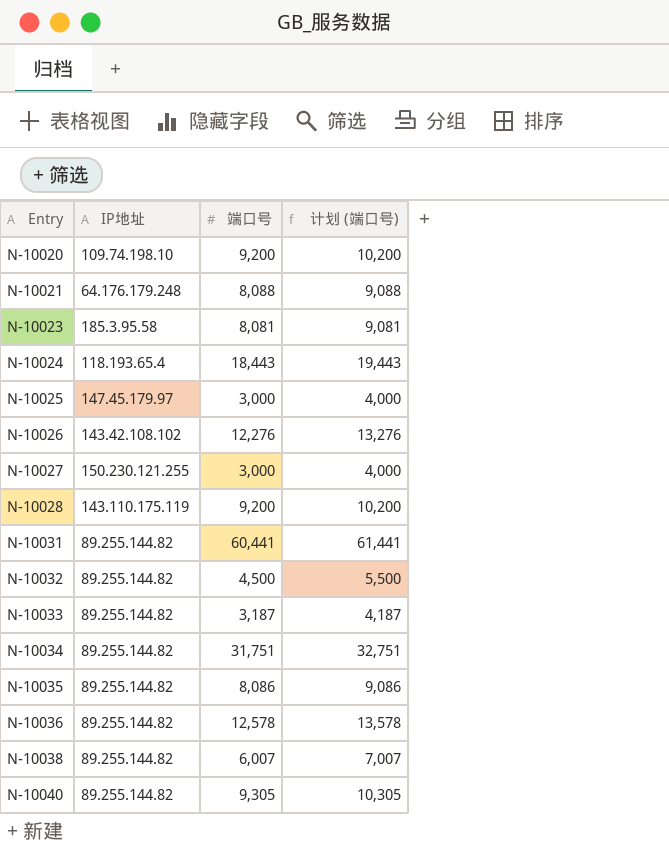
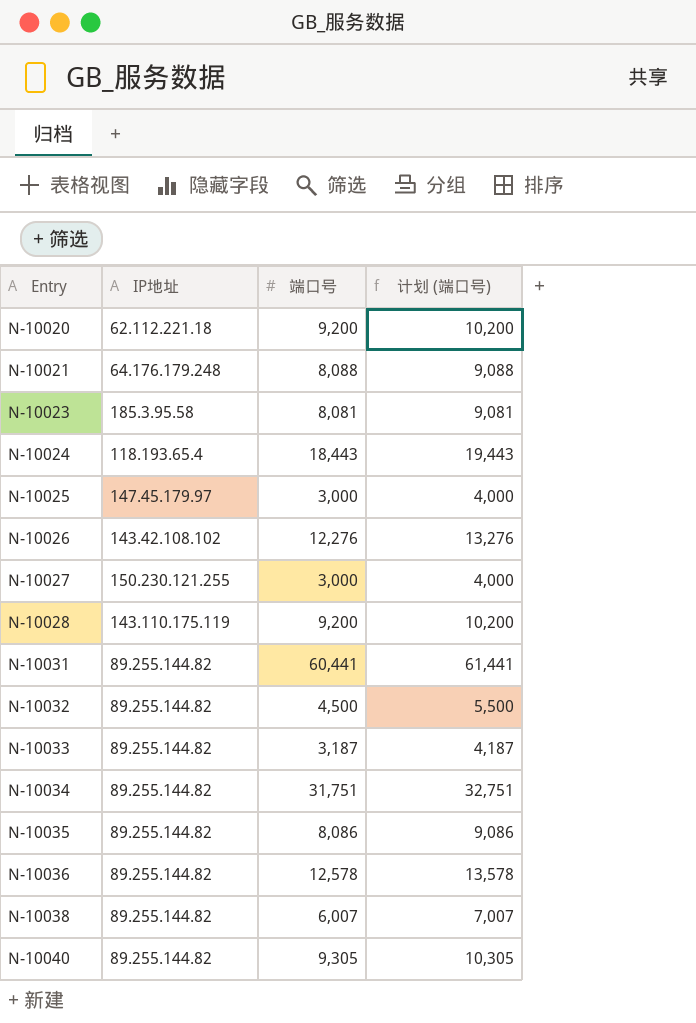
N-10020 | IP地址: 109.74.198.10 -> 62.112.221.18

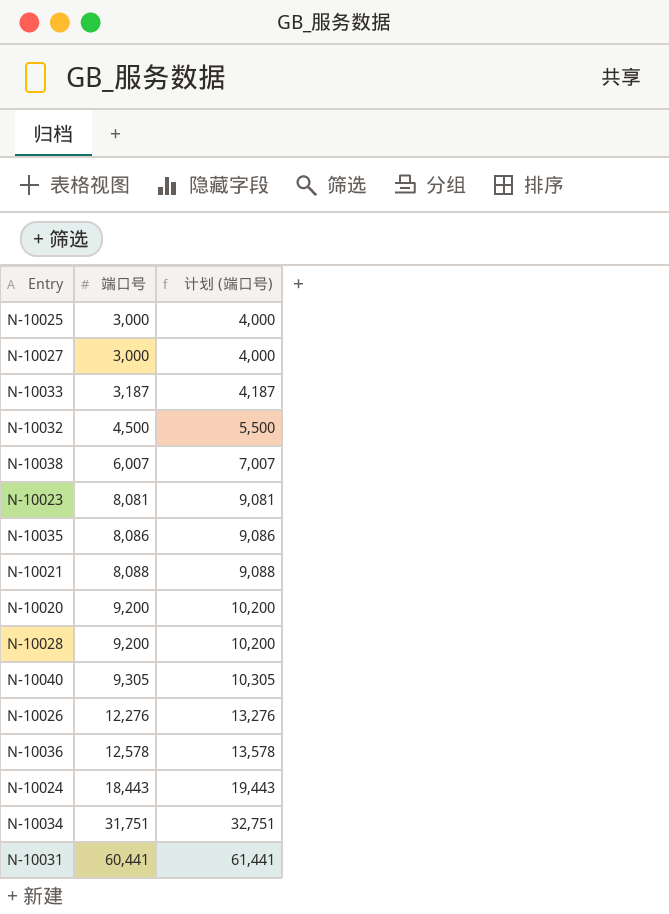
row order: Entry ascending -> 端口号 ascending
column IP地址 | position: 2 -> none

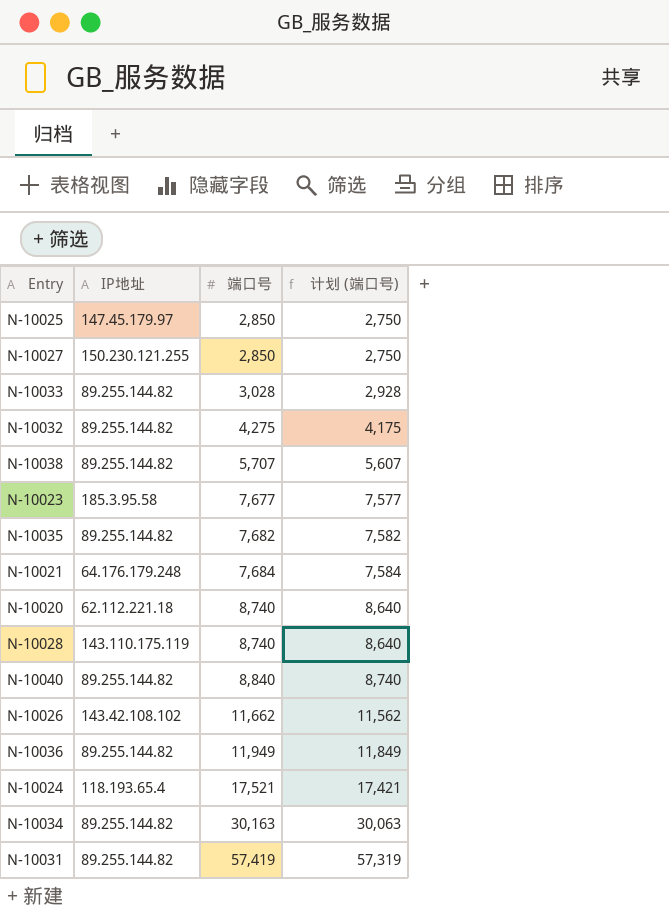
column IP地址 | position: none -> 2
column 计划 (端口号) | formula: [端口号] + 1000 -> [端口号] - 100
N-10025 | 端口号: 3,000 -> 2,850
N-10027 | 端口号: 3,000 -> 2,850
N-10033 | 端口号: 3,187 -> 3,028
N-10032 | 端口号: 4,500 -> 4,275
N-10038 | 端口号: 6,007 -> 5,707
N-10023 | 端口号: 8,081 -> 7,677
N-10035 | 端口号: 8,086 -> 7,682
N-10021 | 端口号: 8,088 -> 7,684
N-10020 | 端口号: 9,200 -> 8,740
N-10028 | 端口号: 9,200 -> 8,740
N-10040 | 端口号: 9,305 -> 8,840
N-10026 | 端口号: 12,276 -> 11,662
N-10036 | 端口号: 12,578 -> 11,949
N-10024 | 端口号: 18,443 -> 17,521
N-10034 | 端口号: 31,751 -> 30,163
N-10031 | 端口号: 60,441 -> 57,419

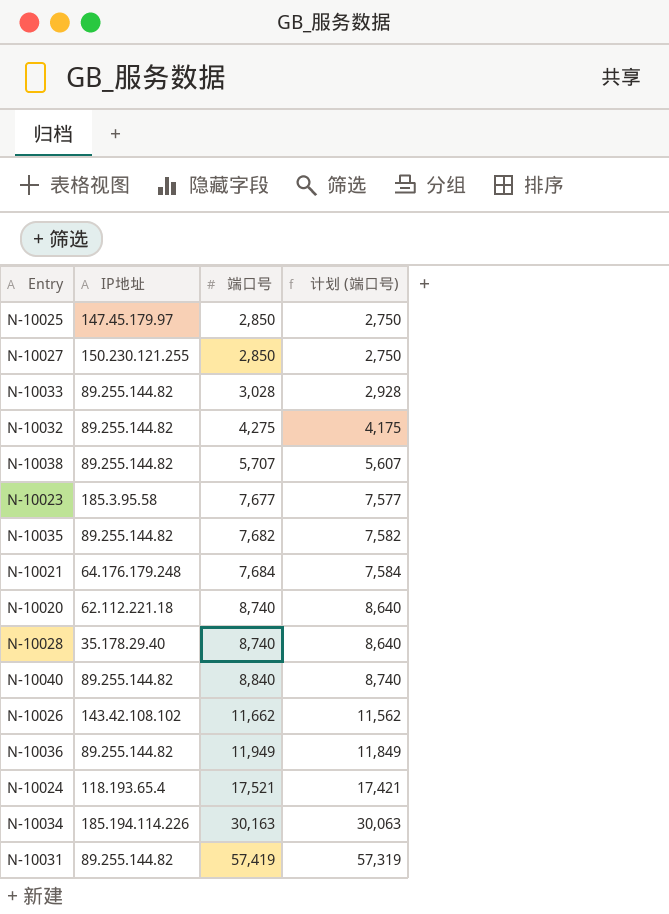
N-10028 | IP地址: 143.110.175.119 -> 35.178.29.40
N-10034 | IP地址: 89.255.144.82 -> 185.194.114.226

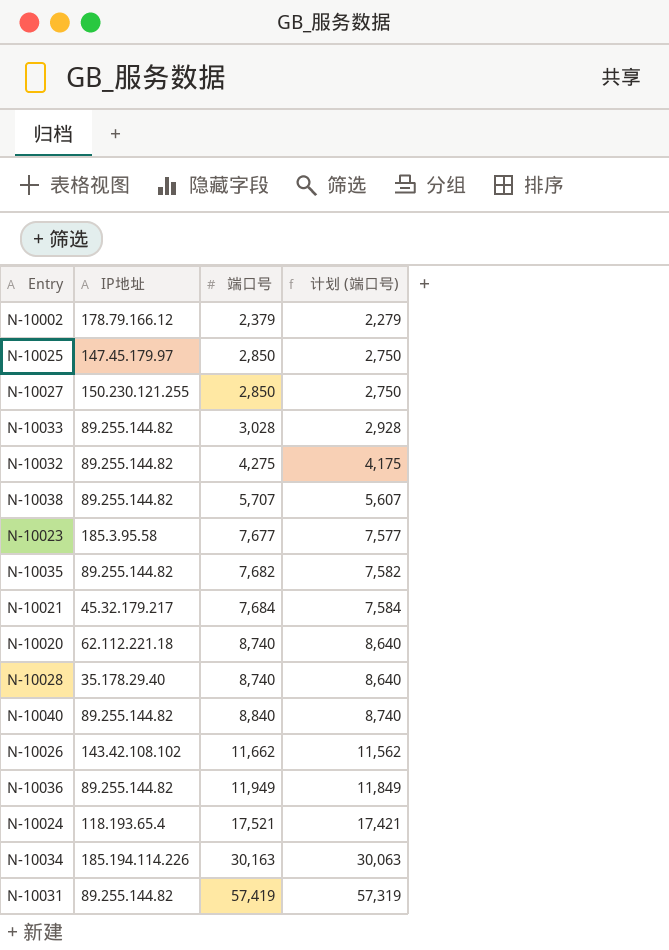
row N-10002: none -> 178.79.166.12 | 2,379 | 2,279
N-10021 | IP地址: 64.176.179.248 -> 45.32.179.217

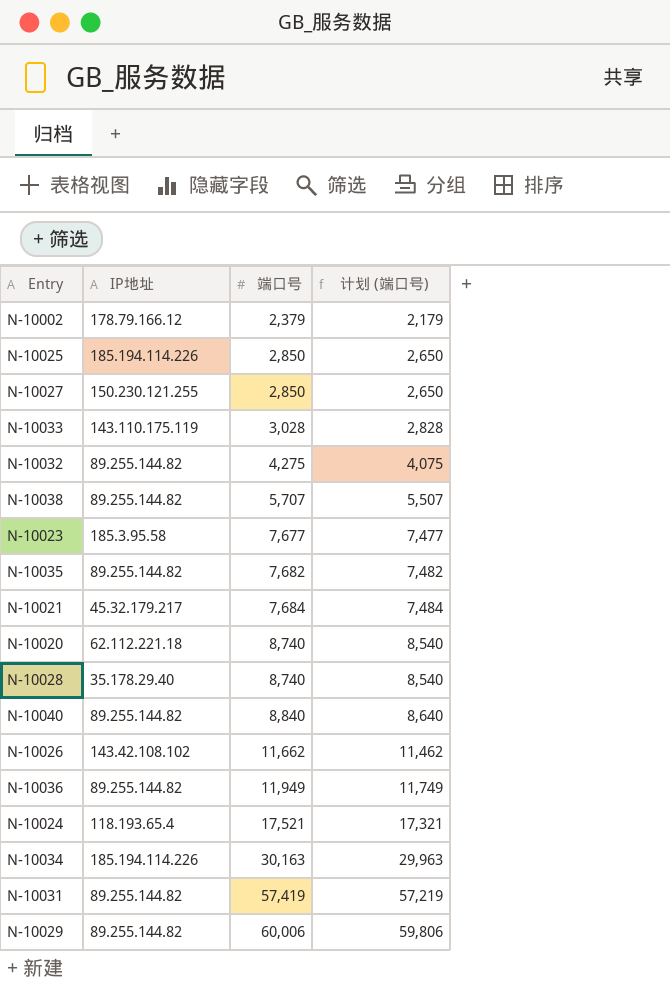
column 计划 (端口号) | formula: [端口号] - 100 -> [端口号] - 200
N-10025 | IP地址: 147.45.179.97 -> 185.194.114.226
N-10033 | IP地址: 89.255.144.82 -> 143.110.175.119
row N-10029: none -> 89.255.144.82 | 60,006 | 59,806

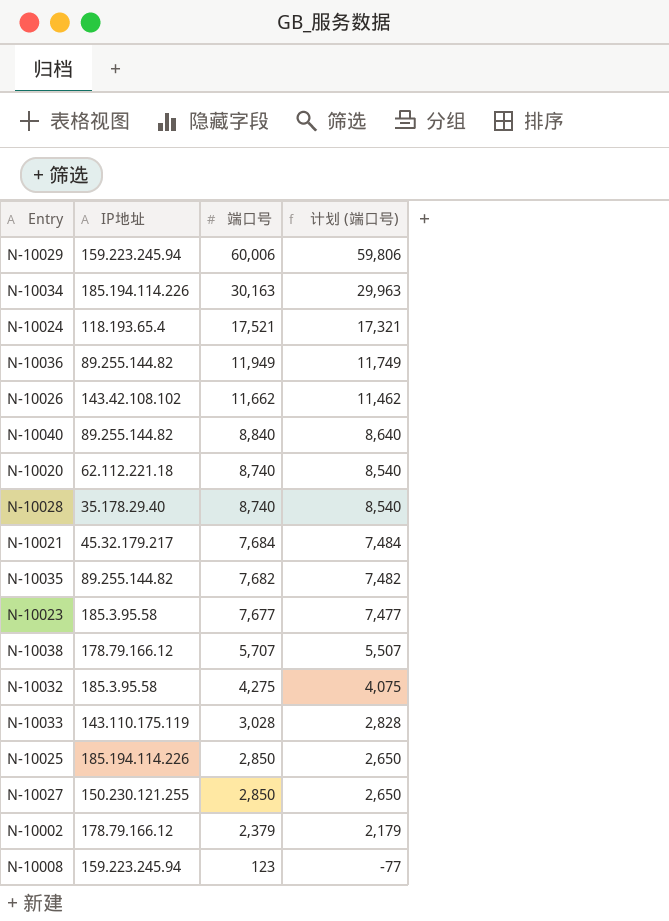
row order: 端口号 ascending -> 端口号 descending
row N-10031: 89.255.144.82 | 57,419 | 57,219 -> none
N-10029 | IP地址: 89.255.144.82 -> 159.223.245.94
N-10038 | IP地址: 89.255.144.82 -> 178.79.166.12
N-10032 | IP地址: 89.255.144.82 -> 185.3.95.58
row N-10008: none -> 159.223.245.94 | 123 | -77

